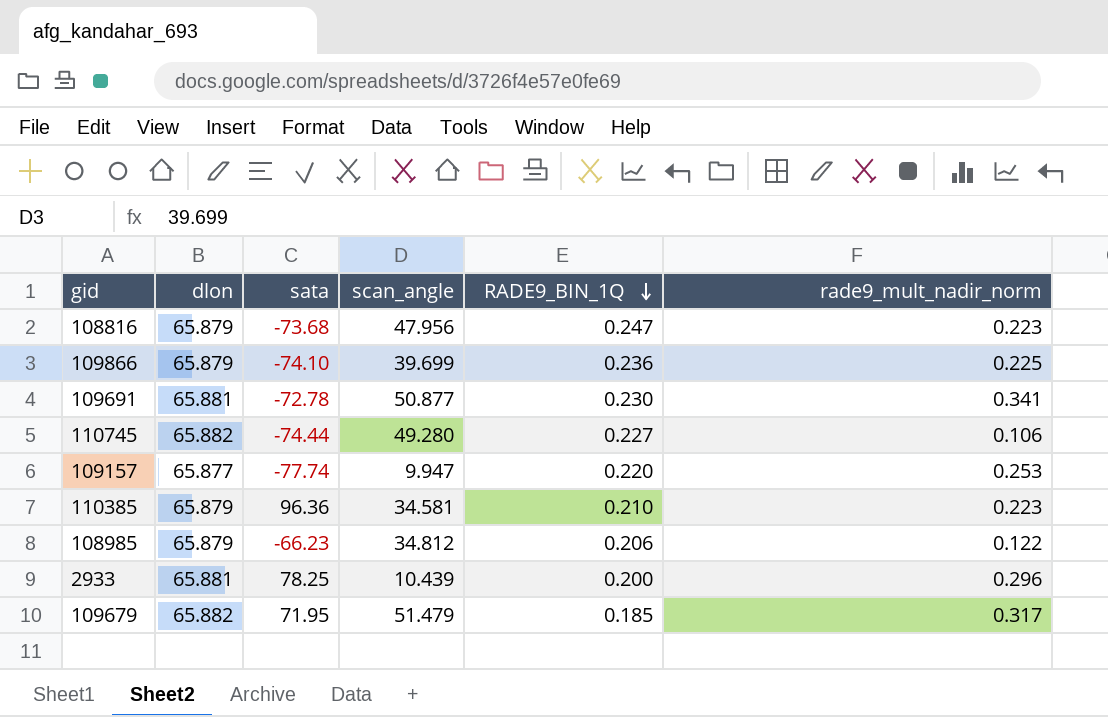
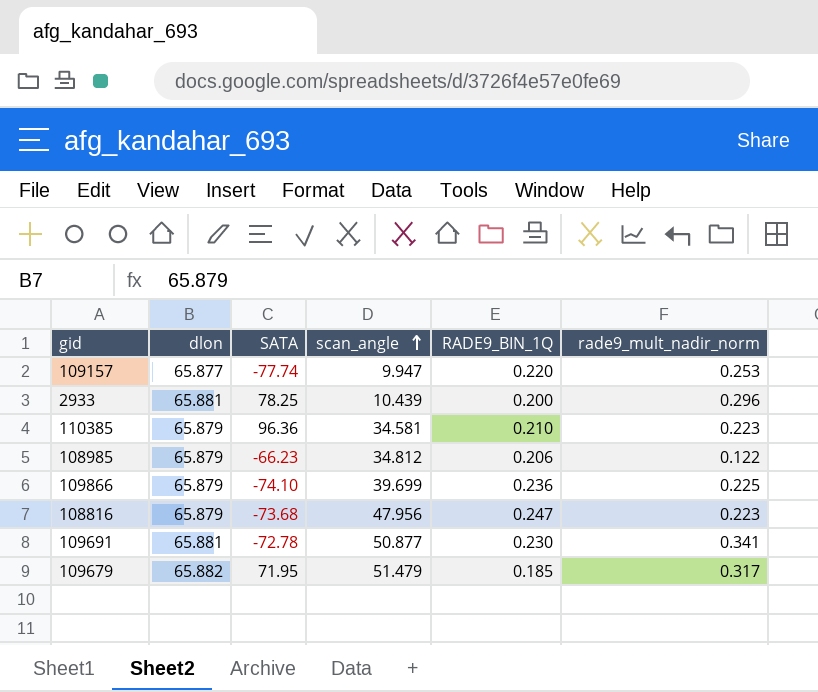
row order: RADE9_BIN_1Q descending -> scan_angle ascending
column name: sata -> SATA
row 110745: 65.882 | -74.44 | 49.280 | 0.227 | 0.106 -> none

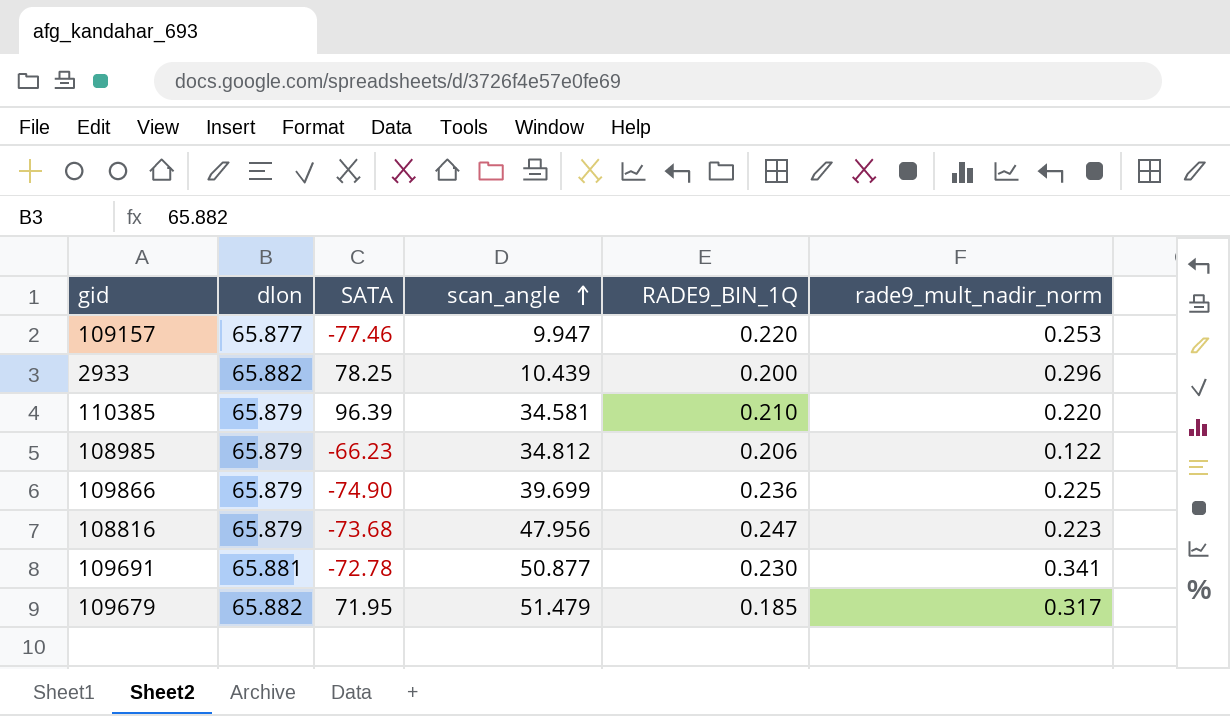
109157 | SATA: -77.74 -> -77.46
2933 | dlon: 65.881 -> 65.882
110385 | SATA: 96.36 -> 96.39
110385 | rade9_mult_nadir_norm: 0.223 -> 0.220
109866 | SATA: -74.10 -> -74.90

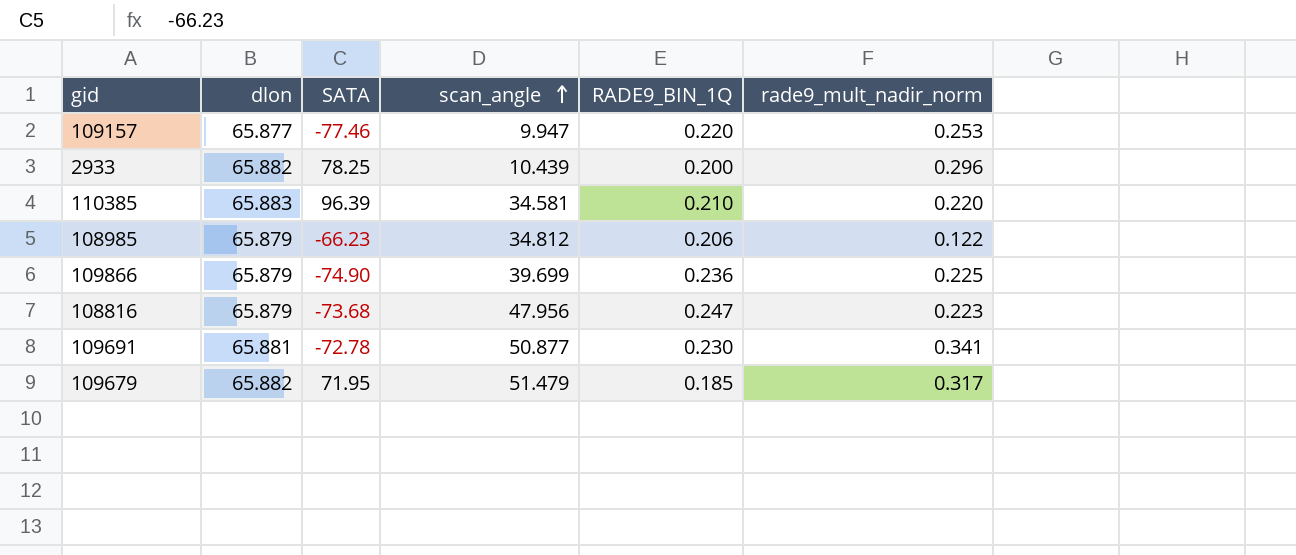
110385 | dlon: 65.879 -> 65.883

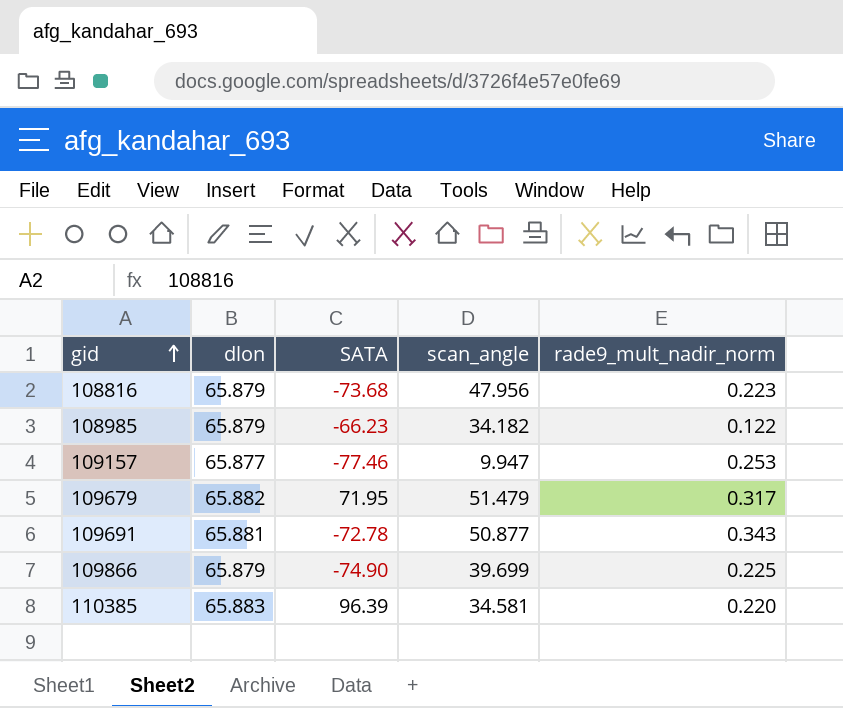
row order: scan_angle ascending -> gid ascending
column RADE9_BIN_1Q | position: 5 -> none
row 2933: 65.882 | 78.25 | 10.439 | 0.200 | 0.296 -> none
108985 | scan_angle: 34.812 -> 34.182
109691 | rade9_mult_nadir_norm: 0.341 -> 0.343

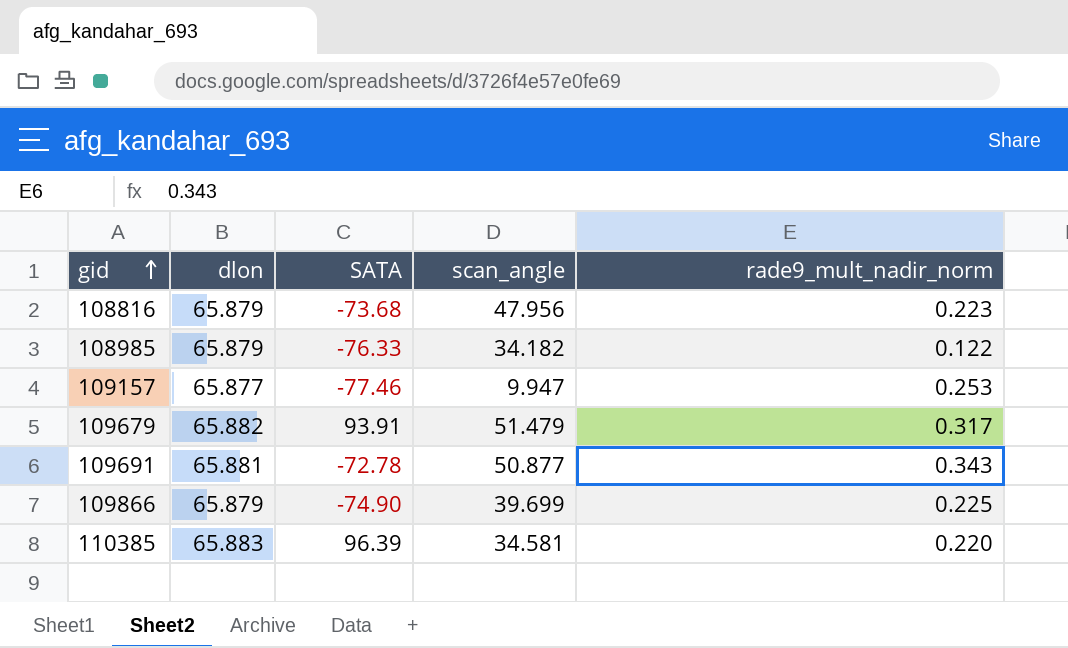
108985 | SATA: -66.23 -> -76.33
109679 | SATA: 71.95 -> 93.91

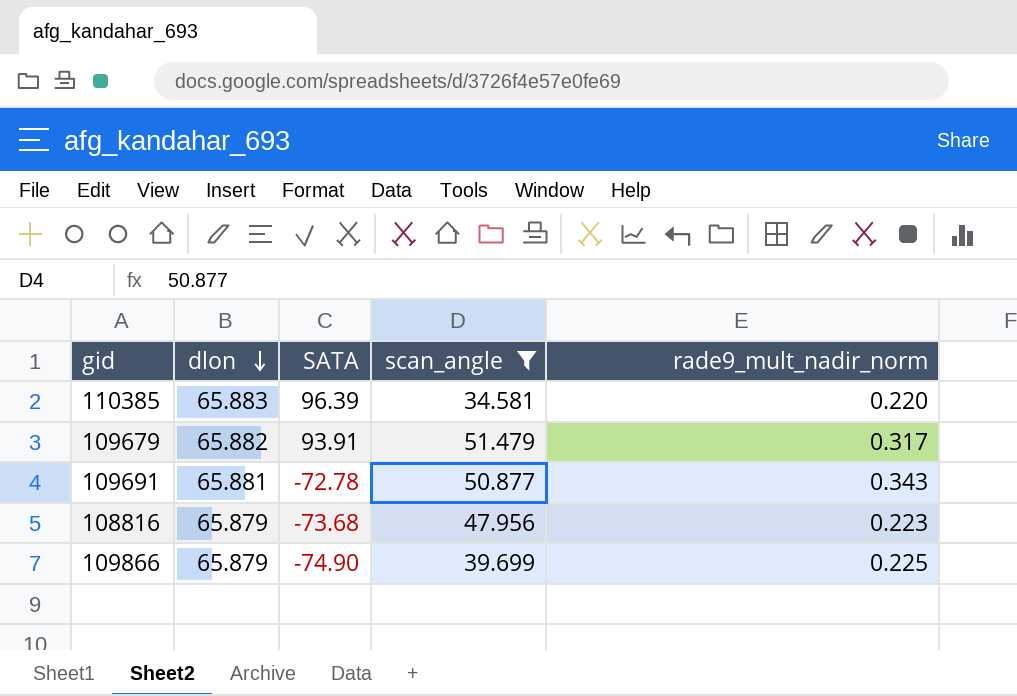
filter: none -> scan_angle >= 34.581
row order: gid ascending -> dlon descending

